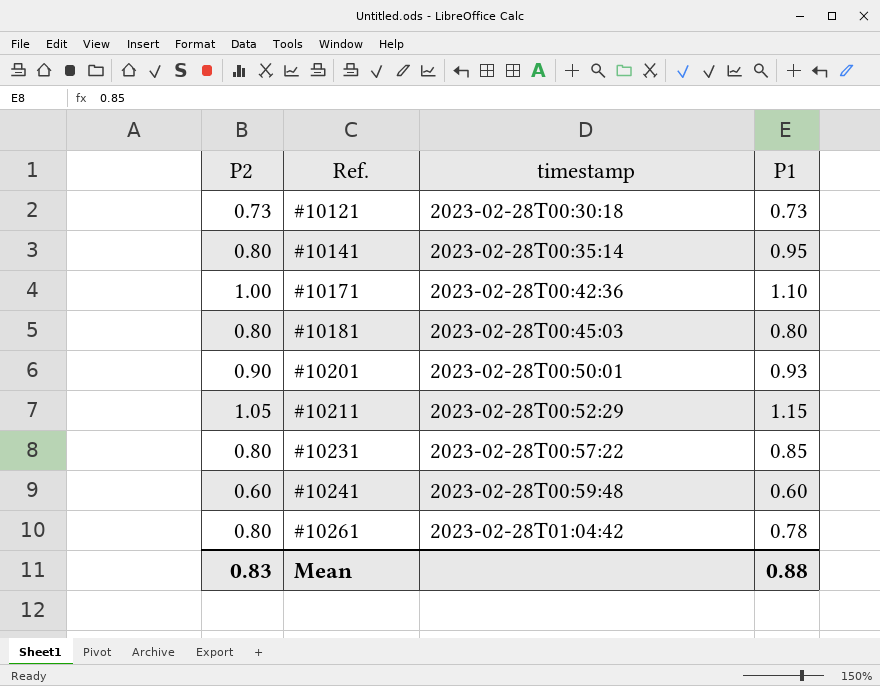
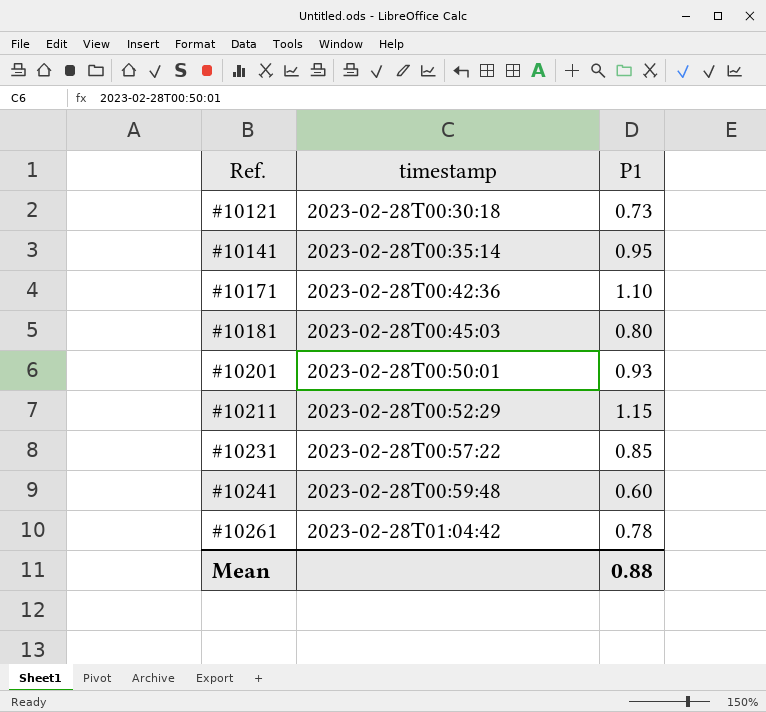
column P2 | position: 1 -> none

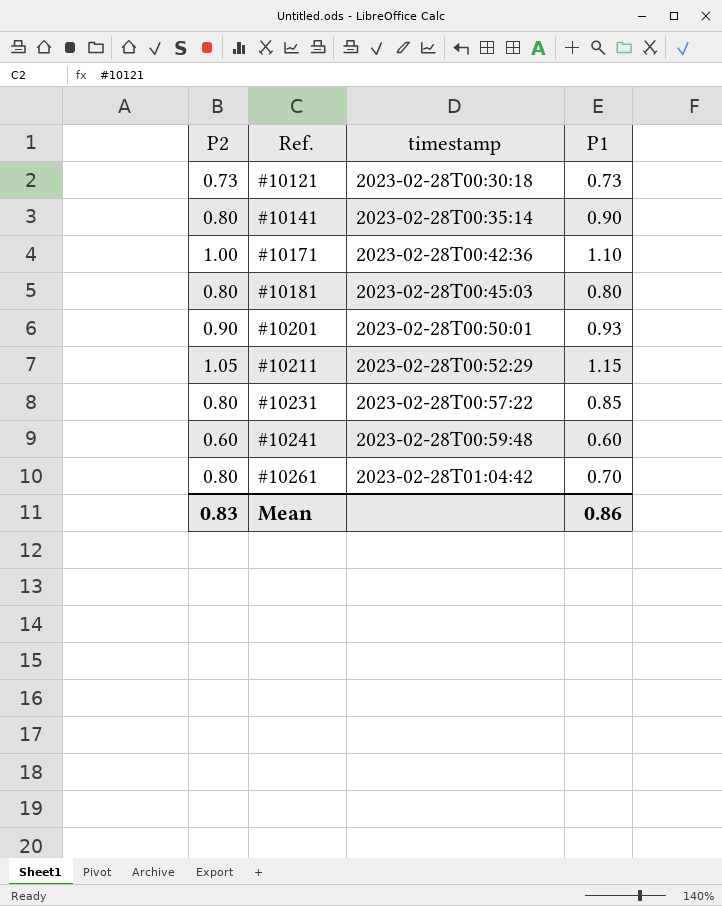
column P2 | position: none -> 1
#10141 | P1: 0.95 -> 0.90
#10261 | P1: 0.78 -> 0.70
Mean | P1: 0.88 -> 0.86

